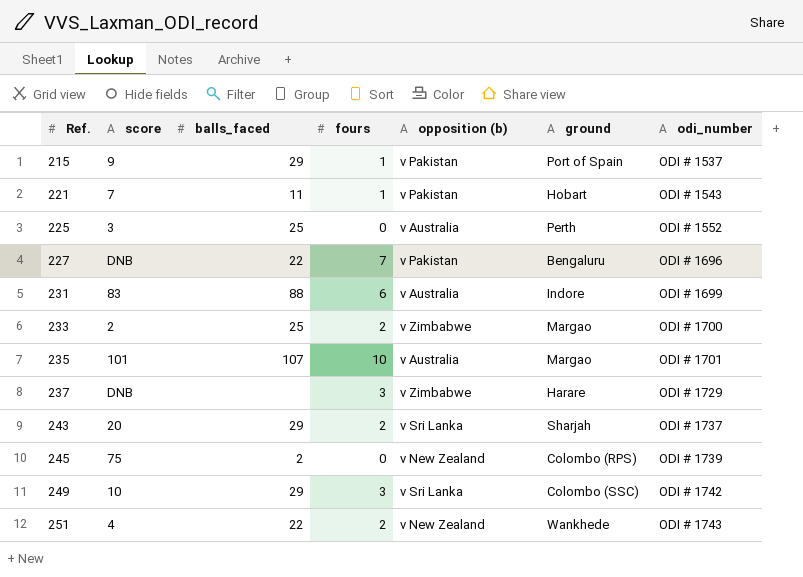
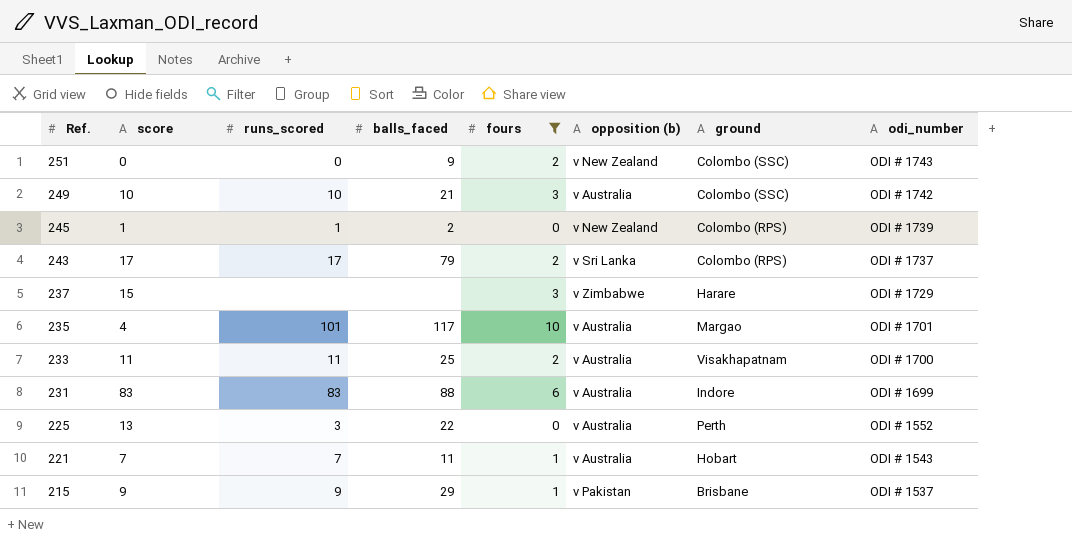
filter: none -> fours != 7
row order: Ref. ascending -> Ref. descending
column runs_scored | position: none -> 3
251 | score: 4 -> 0
251 | balls_faced: 22 -> 9
251 | ground: Wankhede -> Colombo (SSC)
249 | balls_faced: 29 -> 21
249 | opposition (b): v Sri Lanka -> v Australia
245 | score: 75 -> 1
243 | score: 20 -> 17
243 | balls_faced: 29 -> 79
243 | ground: Sharjah -> Colombo (RPS)
237 | score: DNB -> 15
235 | score: 101 -> 4
235 | balls_faced: 107 -> 117
233 | score: 2 -> 11
233 | opposition (b): v Zimbabwe -> v Australia
233 | ground: Margao -> Visakhapatnam
225 | score: 3 -> 13
225 | balls_faced: 25 -> 22
221 | opposition (b): v Pakistan -> v Australia
215 | ground: Port of Spain -> Brisbane

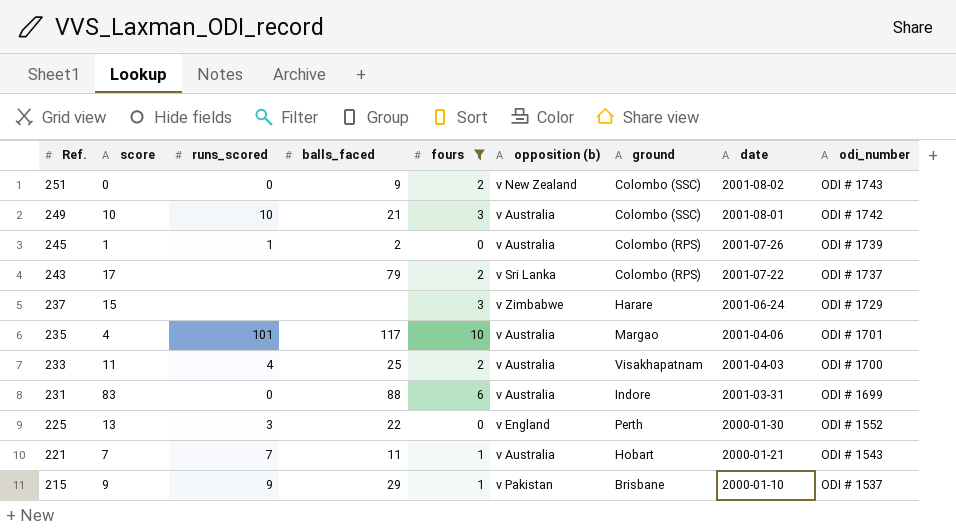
column date | position: none -> 8
245 | opposition (b): v New Zealand -> v Australia
243 | runs_scored: 17 -> none
233 | runs_scored: 11 -> 4
231 | runs_scored: 83 -> 0
225 | opposition (b): v Australia -> v England

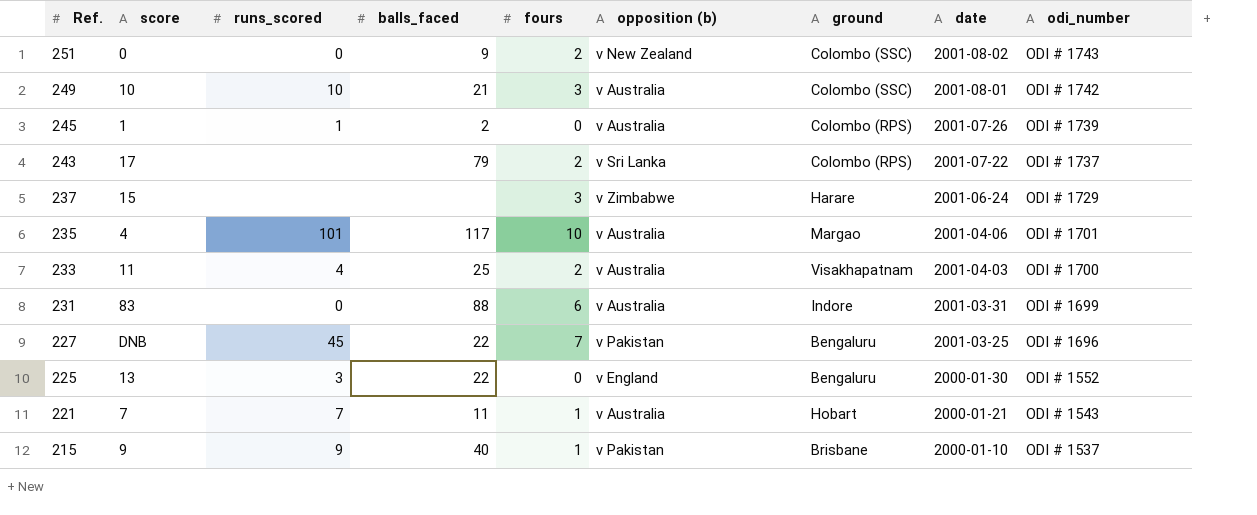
filter: fours != 7 -> none
225 | ground: Perth -> Bengaluru
215 | balls_faced: 29 -> 40

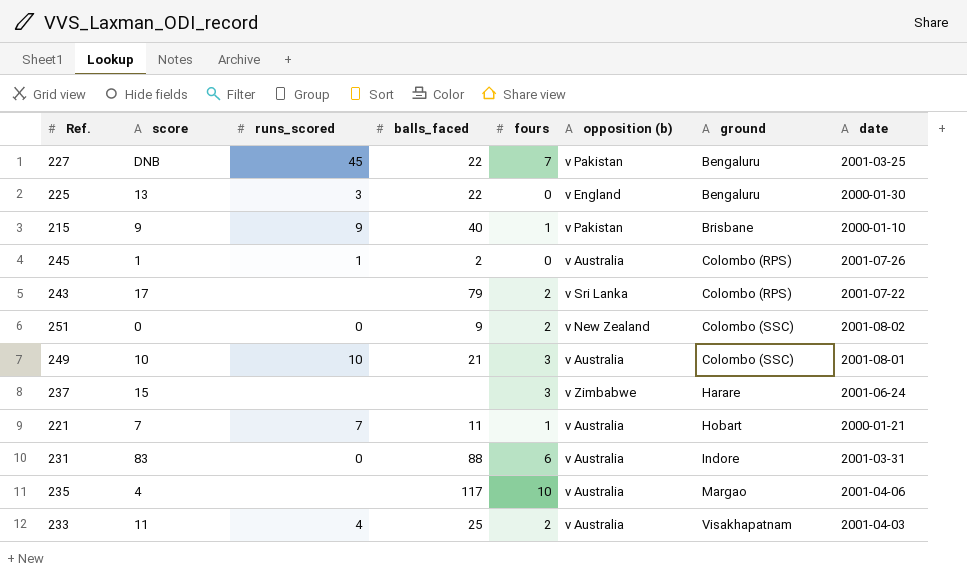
row order: Ref. descending -> ground ascending
column odi_number | position: 9 -> none
235 | runs_scored: 101 -> none

